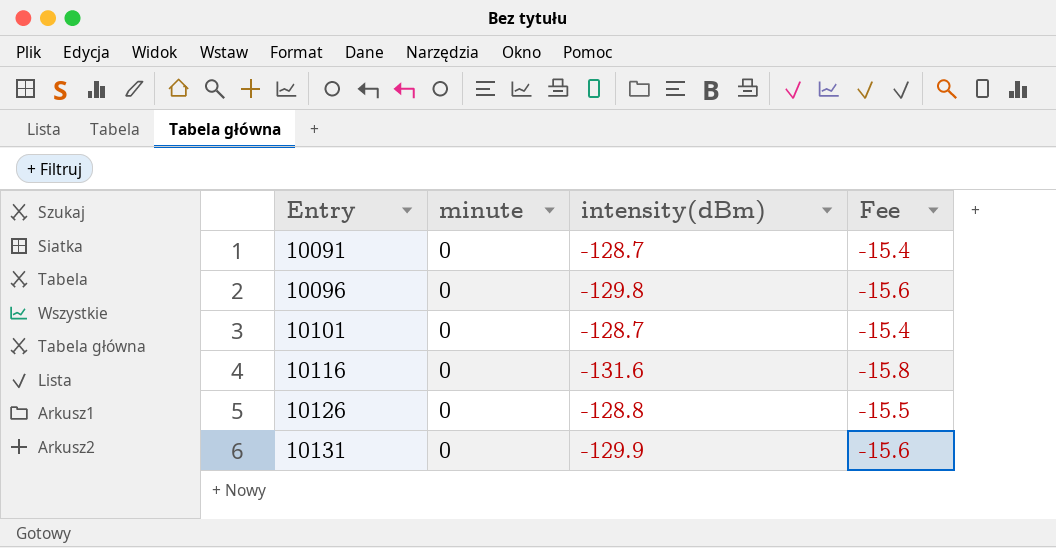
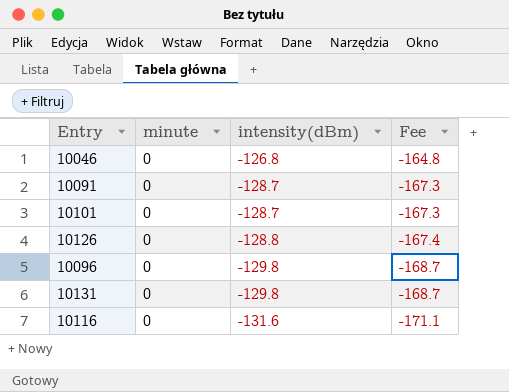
row order: Entry ascending -> intensity(dBm) descending
column Fee | formula: [intensity(dBm)] * 0.12 -> [intensity(dBm)] * 1.3
row 10046: none -> 0 | -126.8 | -164.8
10131 | intensity(dBm): -129.9 -> -129.8

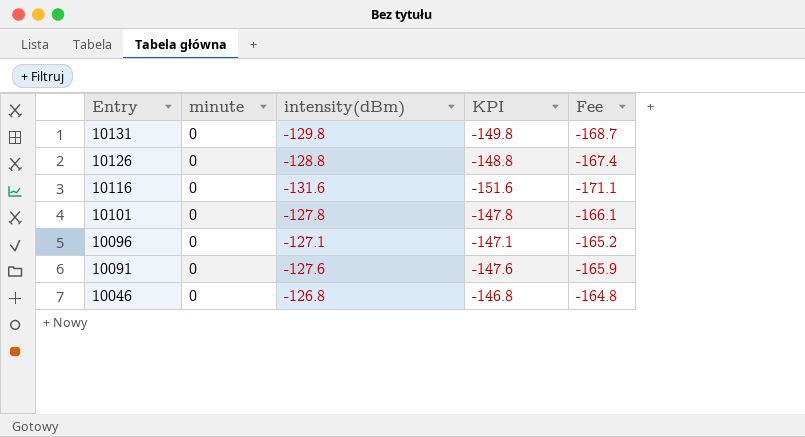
row order: intensity(dBm) descending -> Entry descending
column KPI | formula: none -> [intensity(dBm)] - 20
10101 | intensity(dBm): -128.7 -> -127.8
10101 | Fee: -167.3 -> -166.1
10096 | intensity(dBm): -129.8 -> -127.1
10096 | Fee: -168.7 -> -165.2
10091 | intensity(dBm): -128.7 -> -127.6
10091 | Fee: -167.3 -> -165.9

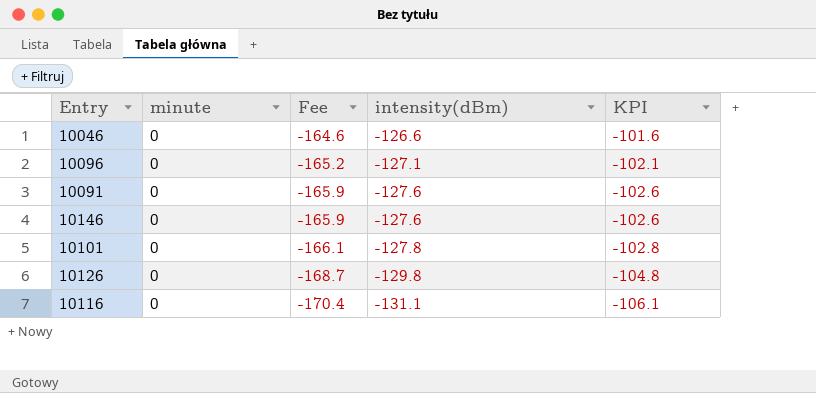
row order: Entry descending -> Fee descending
column Fee | position: 5 -> 3
column KPI | formula: [intensity(dBm)] - 20 -> [intensity(dBm)] + 25
row 10131: 0 | -129.8 | -149.8 | -168.7 -> none
10046 | Fee: -164.8 -> -164.6
10046 | intensity(dBm): -126.8 -> -126.6
row 10146: none -> 0 | -165.9 | -127.6 | -102.6
10126 | Fee: -167.4 -> -168.7
10126 | intensity(dBm): -128.8 -> -129.8
10116 | Fee: -171.1 -> -170.4
10116 | intensity(dBm): -131.6 -> -131.1

